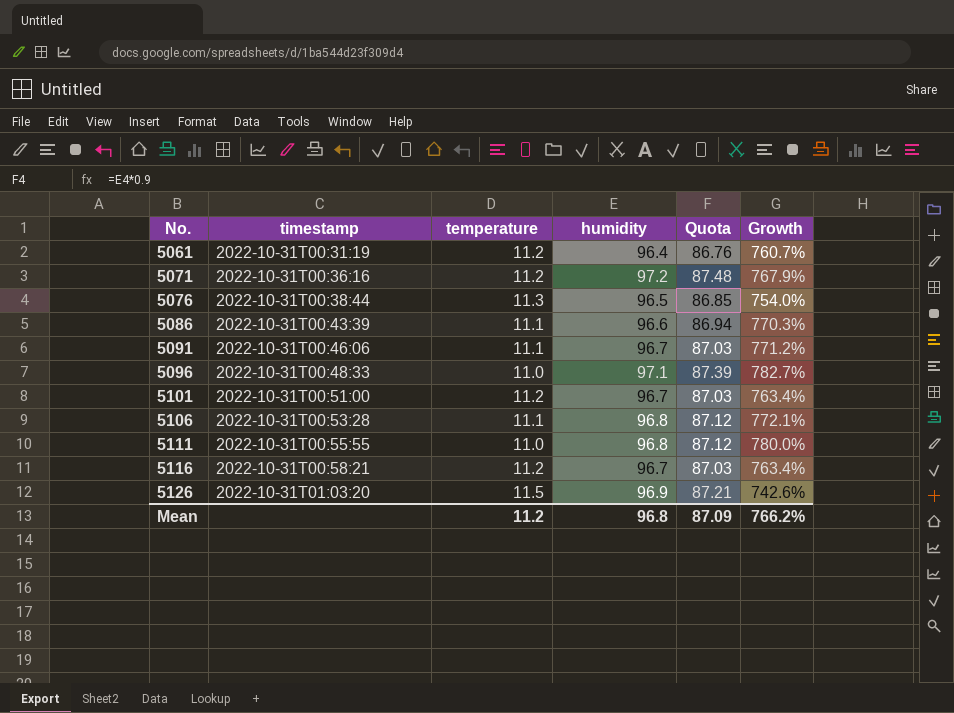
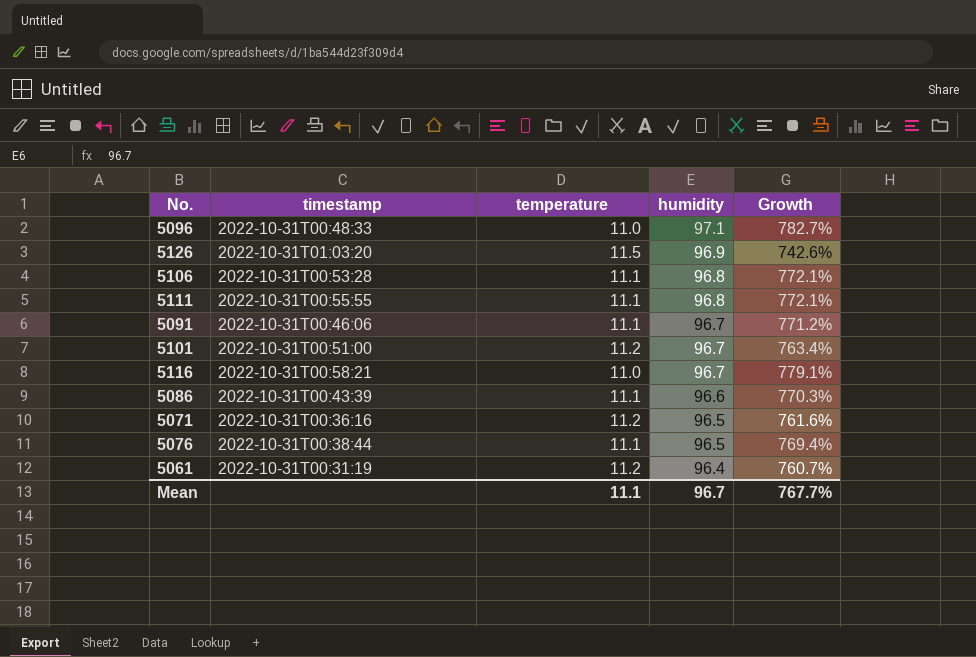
row order: No. ascending -> humidity descending
column Quota | formula: [humidity] * 0.9 -> none
5111 | temperature: 11.0 -> 11.1
5111 | Growth: 780.0% -> 772.1%
5116 | temperature: 11.2 -> 11.0
5116 | Growth: 763.4% -> 779.1%
5071 | humidity: 97.2 -> 96.5
5071 | Growth: 767.9% -> 761.6%
5076 | temperature: 11.3 -> 11.1
5076 | Growth: 754.0% -> 769.4%
Mean | temperature: 11.2 -> 11.1
Mean | humidity: 96.8 -> 96.7
Mean | Growth: 766.2% -> 767.7%

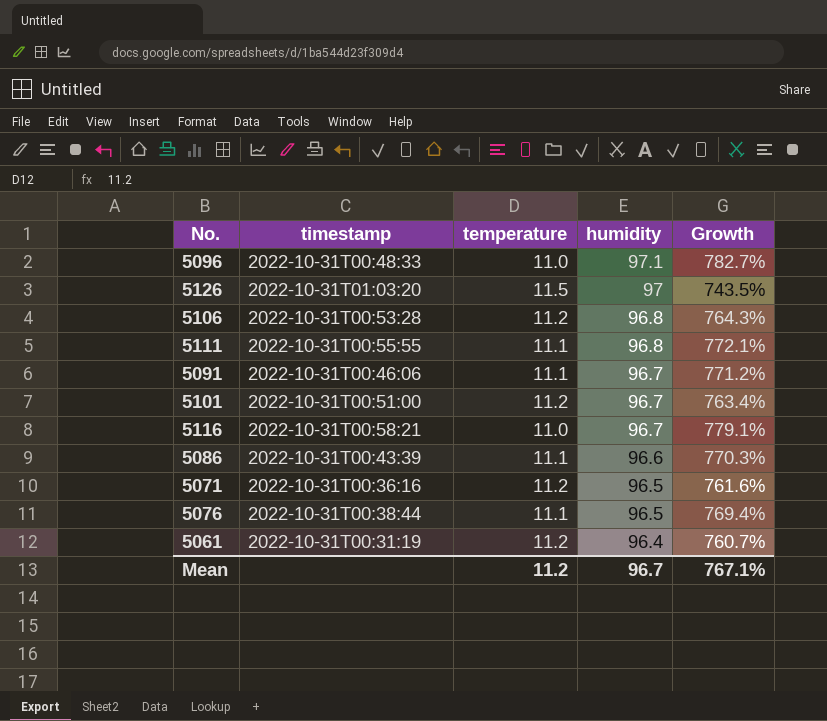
5126 | humidity: 96.9 -> 97
5126 | Growth: 742.6% -> 743.5%
5106 | temperature: 11.1 -> 11.2
5106 | Growth: 772.1% -> 764.3%
Mean | temperature: 11.1 -> 11.2
Mean | Growth: 767.7% -> 767.1%

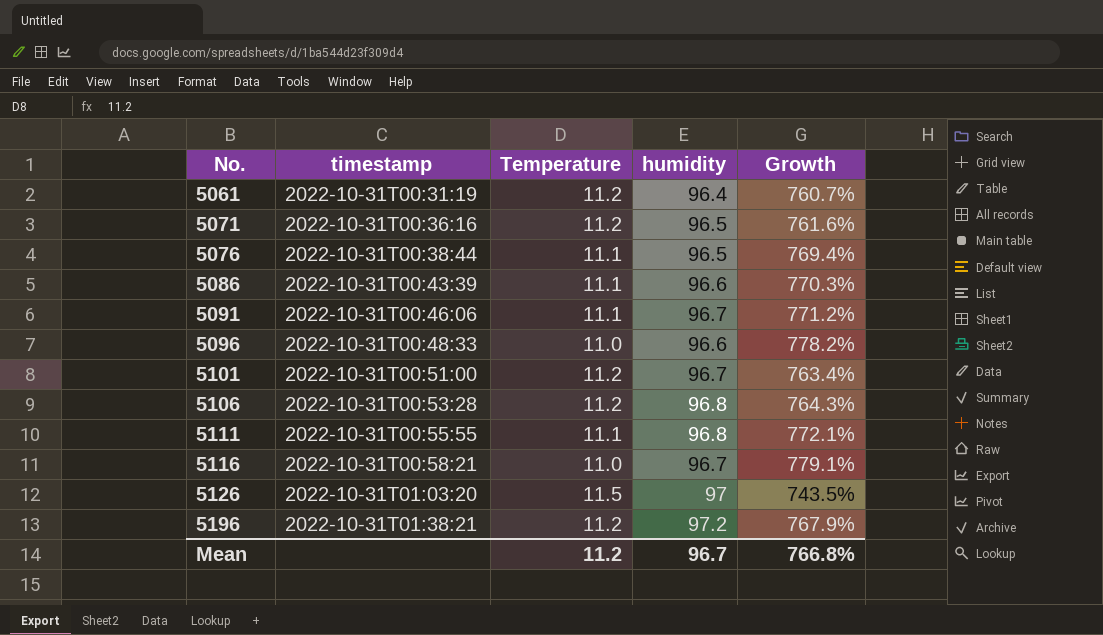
row order: humidity descending -> No. ascending
column name: temperature -> Temperature
5096 | humidity: 97.1 -> 96.6
5096 | Growth: 782.7% -> 778.2%
row 5196: none -> 2022-10-31T01:38:21 | 11.2 | 97.2 | 767.9%
Mean | Growth: 767.1% -> 766.8%

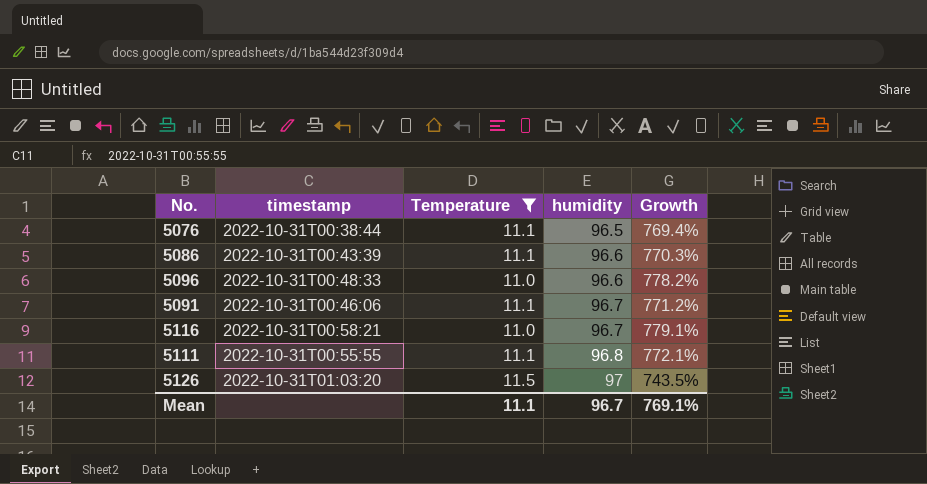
filter: none -> Temperature != 11.2
row order: No. ascending -> humidity ascending
Mean | Temperature: 11.2 -> 11.1
Mean | Growth: 766.8% -> 769.1%

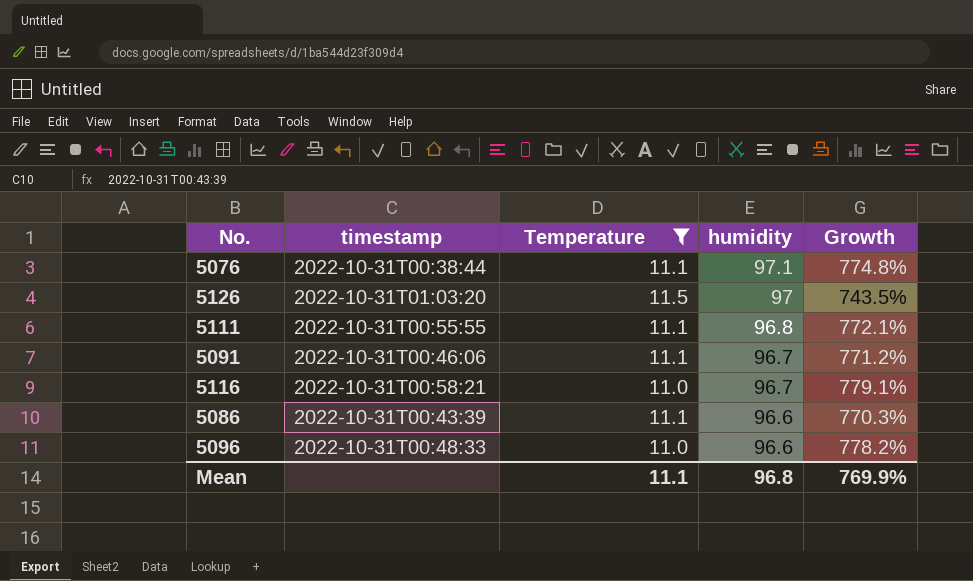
row order: humidity ascending -> humidity descending
5076 | humidity: 96.5 -> 97.1
5076 | Growth: 769.4% -> 774.8%
Mean | humidity: 96.7 -> 96.8
Mean | Growth: 769.1% -> 769.9%

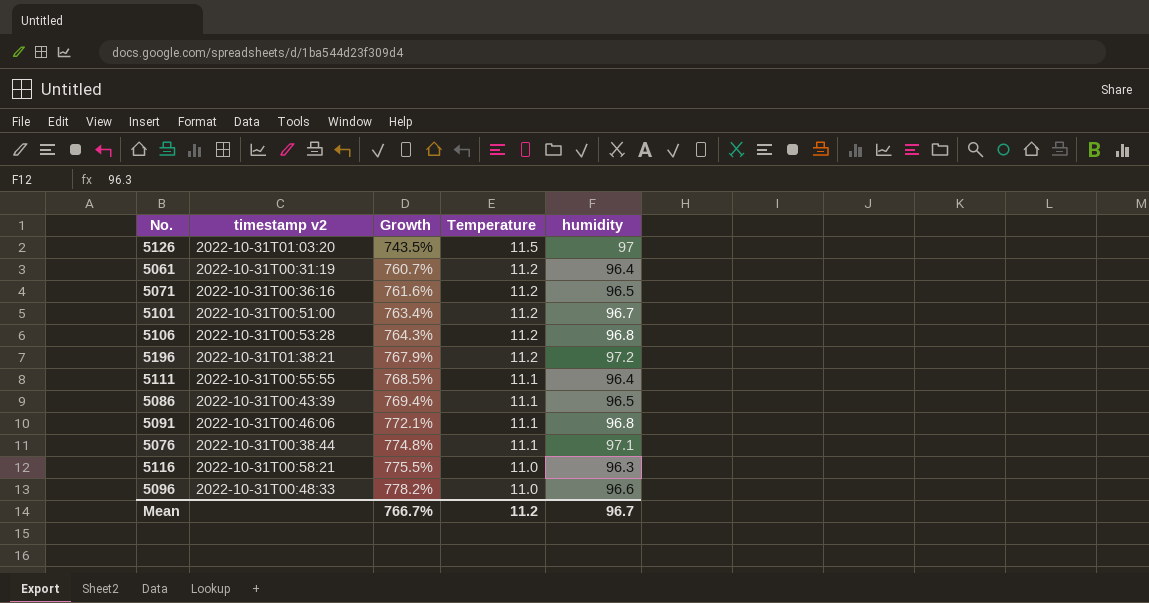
filter: Temperature != 11.2 -> none
row order: humidity descending -> Growth ascending
column name: timestamp -> timestamp v2
column Growth | position: 5 -> 3
5111 | Growth: 772.1% -> 768.5%
5111 | humidity: 96.8 -> 96.4
5086 | Growth: 770.3% -> 769.4%
5086 | humidity: 96.6 -> 96.5
5091 | Growth: 771.2% -> 772.1%
5091 | humidity: 96.7 -> 96.8
5116 | Growth: 779.1% -> 775.5%
5116 | humidity: 96.7 -> 96.3
Mean | Growth: 769.9% -> 766.7%
Mean | Temperature: 11.1 -> 11.2
Mean | humidity: 96.8 -> 96.7

